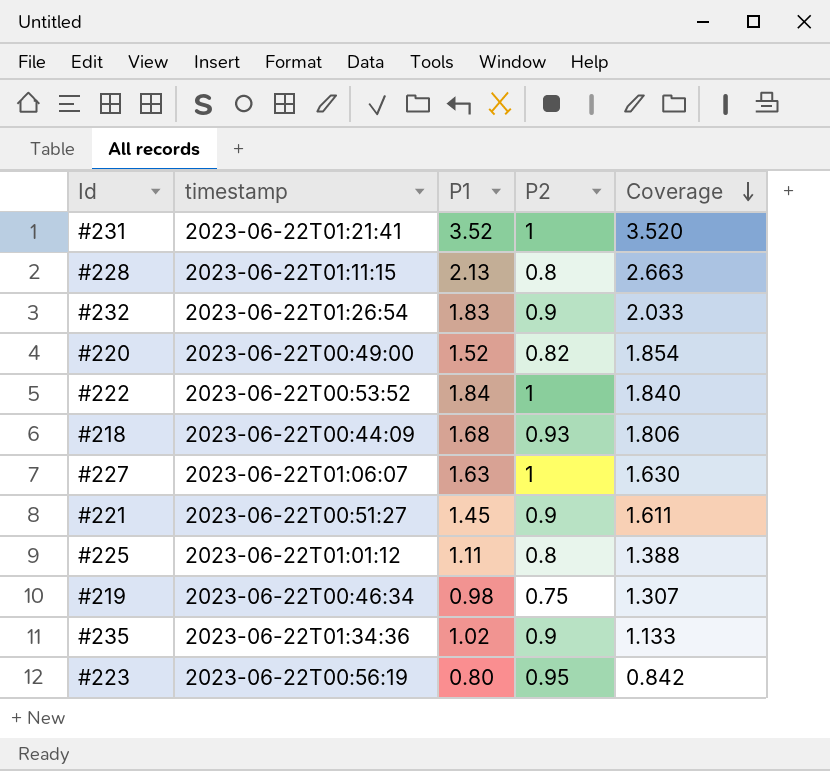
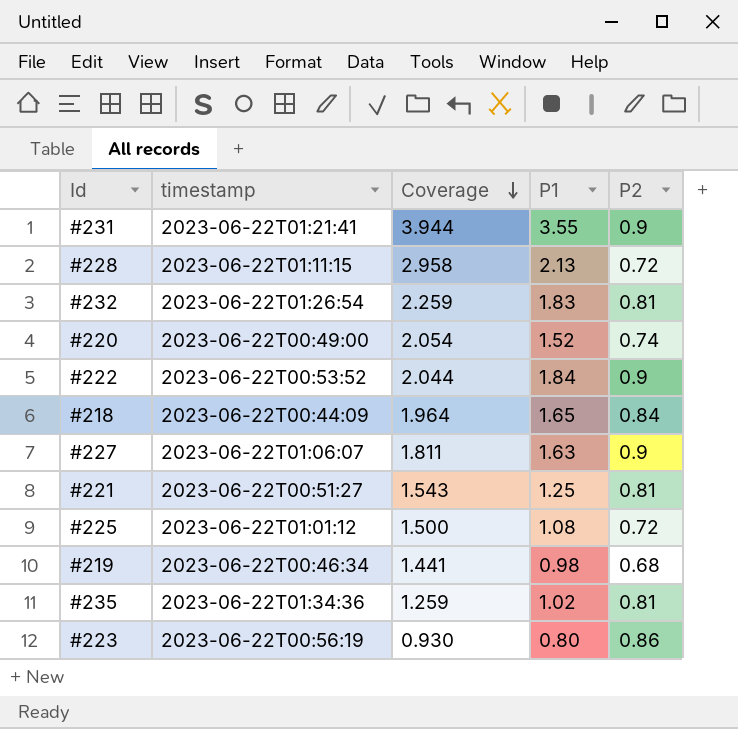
column Coverage | position: 5 -> 3
#231 | Coverage: 3.520 -> 3.944
#231 | P1: 3.52 -> 3.55
#231 | P2: 1 -> 0.9
#228 | Coverage: 2.663 -> 2.958
#228 | P2: 0.8 -> 0.72
#232 | Coverage: 2.033 -> 2.259
#232 | P2: 0.9 -> 0.81
#220 | Coverage: 1.854 -> 2.054
#220 | P2: 0.82 -> 0.74
#222 | Coverage: 1.840 -> 2.044
#222 | P2: 1 -> 0.9
#218 | Coverage: 1.806 -> 1.964
#218 | P1: 1.68 -> 1.65
#218 | P2: 0.93 -> 0.84
#227 | Coverage: 1.630 -> 1.811
#227 | P2: 1 -> 0.9
#221 | Coverage: 1.611 -> 1.543
#221 | P1: 1.45 -> 1.25
#221 | P2: 0.9 -> 0.81
#225 | Coverage: 1.388 -> 1.500
#225 | P1: 1.11 -> 1.08
#225 | P2: 0.8 -> 0.72
#219 | Coverage: 1.307 -> 1.441
#219 | P2: 0.75 -> 0.68
#235 | Coverage: 1.133 -> 1.259
#235 | P2: 0.9 -> 0.81
#223 | Coverage: 0.842 -> 0.930
#223 | P2: 0.95 -> 0.86

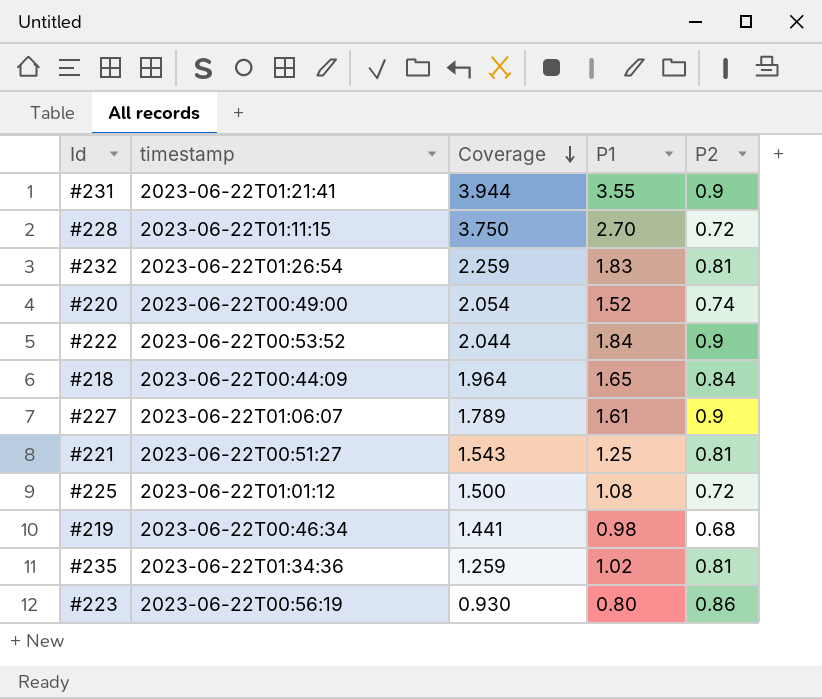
#228 | Coverage: 2.958 -> 3.750
#228 | P1: 2.13 -> 2.70
#227 | Coverage: 1.811 -> 1.789
#227 | P1: 1.63 -> 1.61

